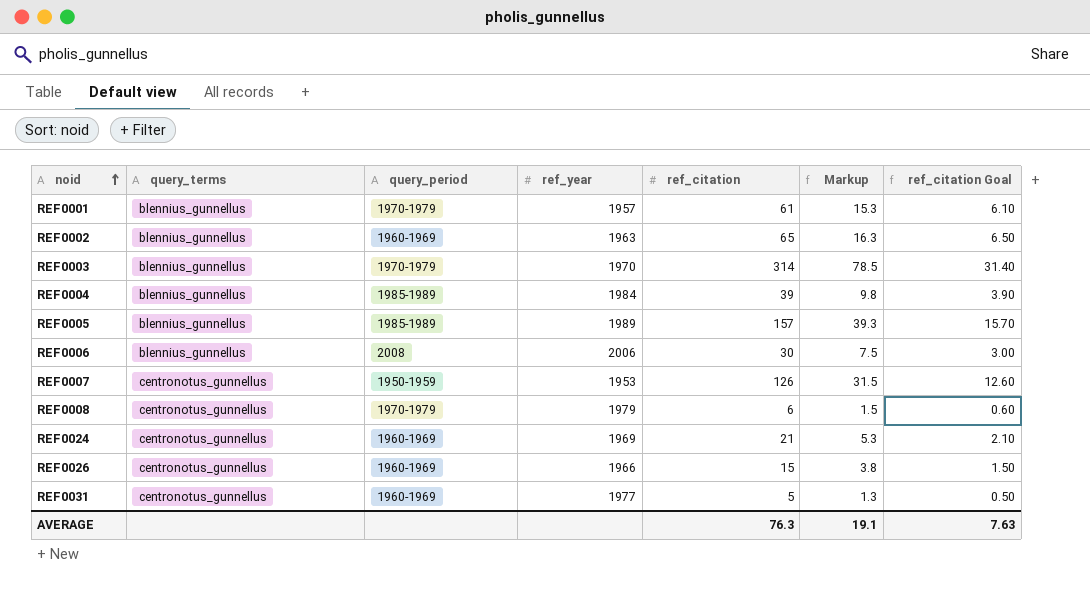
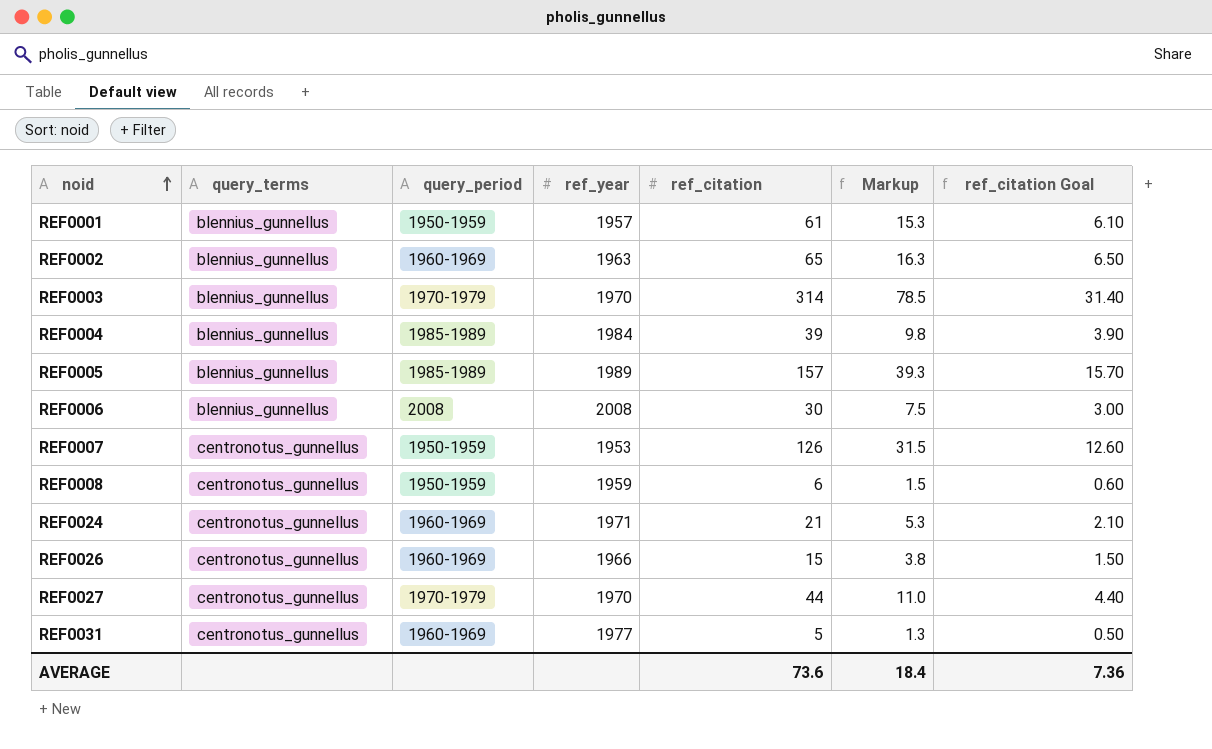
REF0001 | query_period: 1970-1979 -> 1950-1959
REF0006 | ref_year: 2006 -> 2008
REF0008 | query_period: 1970-1979 -> 1950-1959
REF0008 | ref_year: 1979 -> 1959
REF0024 | ref_year: 1969 -> 1971
row REF0027: none -> centronotus_gunnellus | 1970-1979 | 1970 | 44 | 11.0 | 4.40
AVERAGE | ref_citation: 76.3 -> 73.6
AVERAGE | Markup: 19.1 -> 18.4
AVERAGE | ref_citation Goal: 7.63 -> 7.36

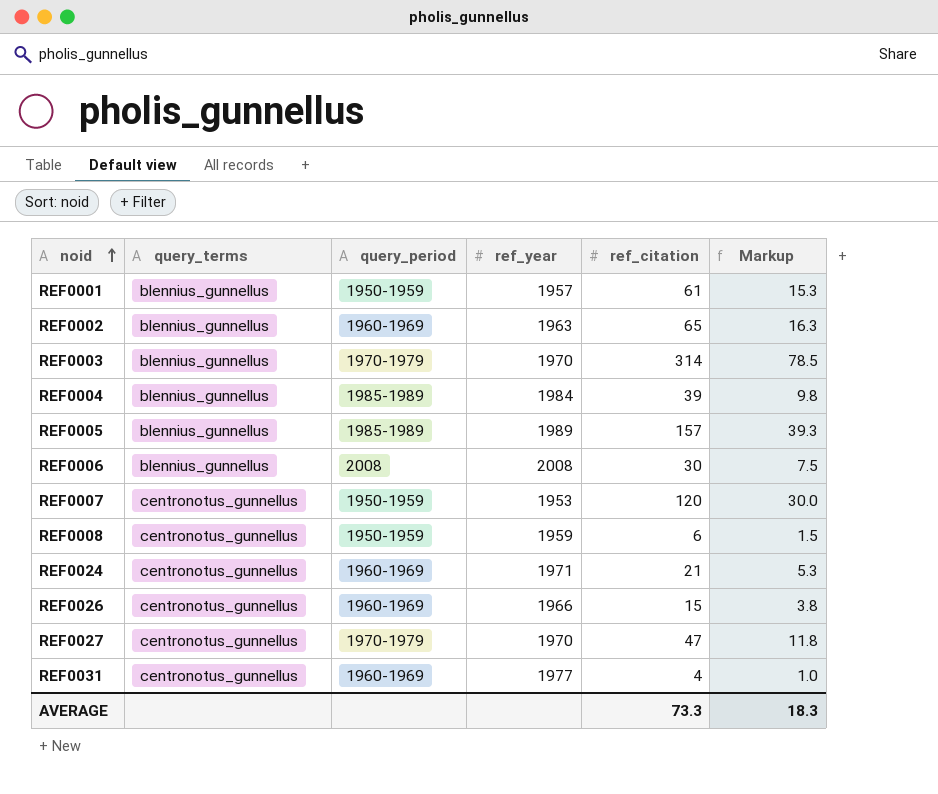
column ref_citation Goal | formula: [ref_citation] * 0.1 -> none
REF0007 | ref_citation: 126 -> 120
REF0007 | Markup: 31.5 -> 30.0
REF0027 | ref_citation: 44 -> 47
REF0027 | Markup: 11.0 -> 11.8
REF0031 | ref_citation: 5 -> 4
REF0031 | Markup: 1.3 -> 1.0
AVERAGE | ref_citation: 73.6 -> 73.3
AVERAGE | Markup: 18.4 -> 18.3

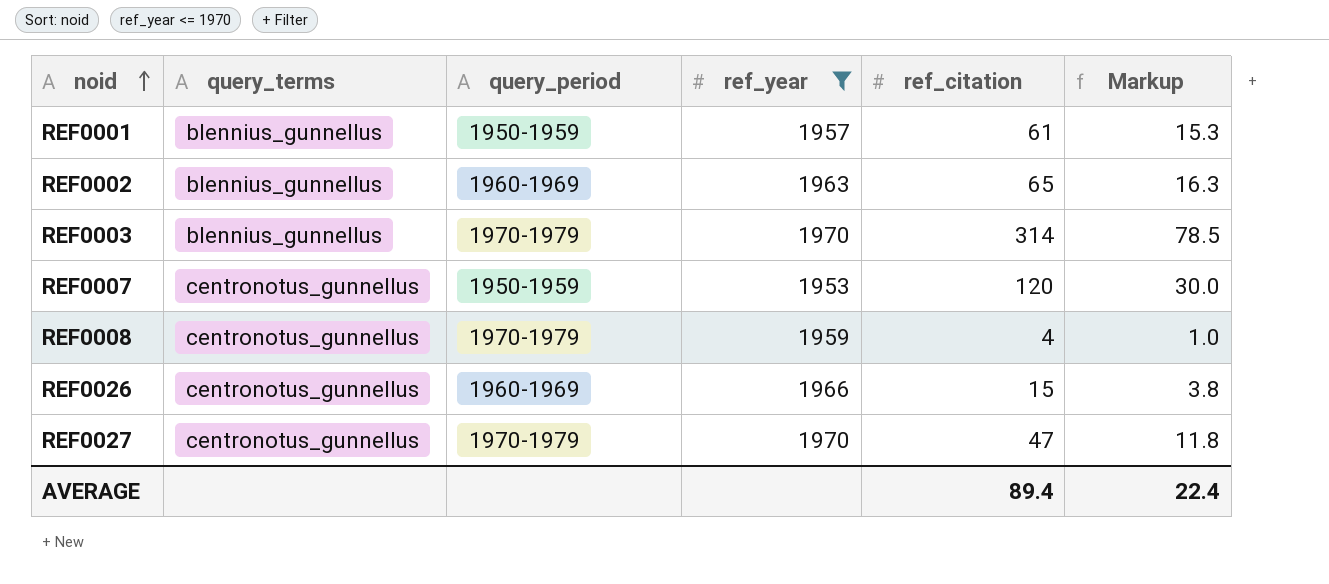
filter: none -> ref_year <= 1970
REF0008 | query_period: 1950-1959 -> 1970-1979
REF0008 | ref_citation: 6 -> 4
REF0008 | Markup: 1.5 -> 1.0
AVERAGE | ref_citation: 73.3 -> 89.4
AVERAGE | Markup: 18.3 -> 22.4

